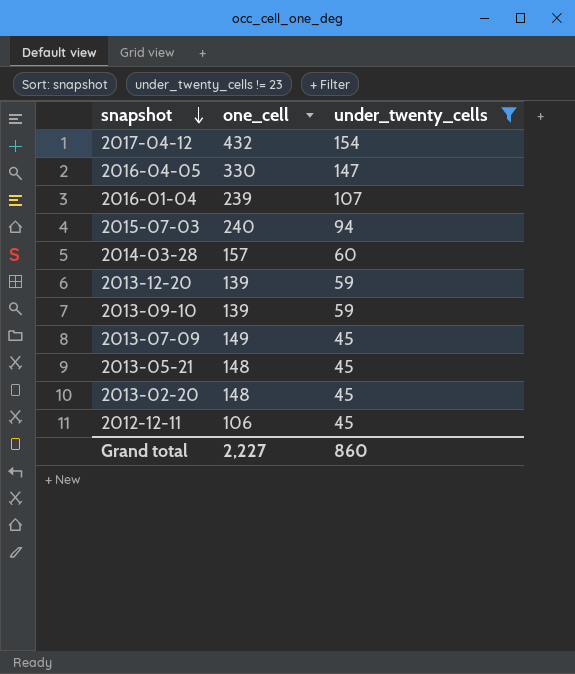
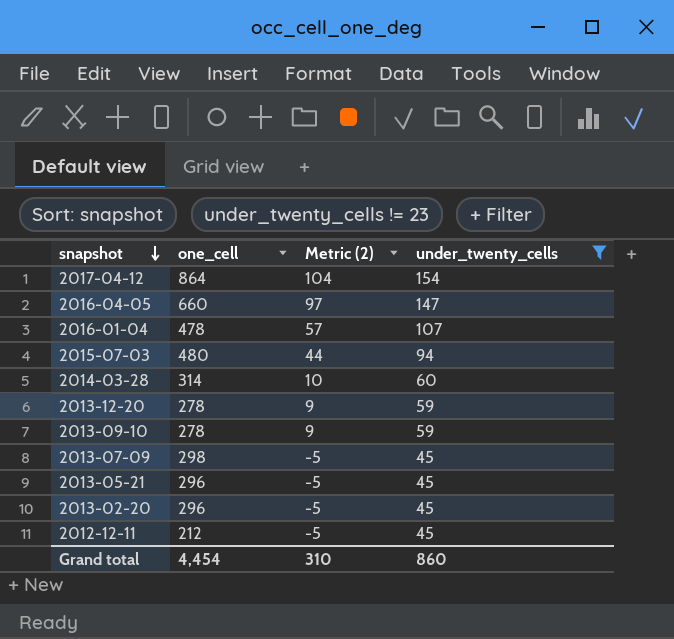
column Metric (2) | formula: none -> [under_twenty_cells] - 50
2017-04-12 | one_cell: 432 -> 864
2016-04-05 | one_cell: 330 -> 660
2016-01-04 | one_cell: 239 -> 478
2015-07-03 | one_cell: 240 -> 480
2014-03-28 | one_cell: 157 -> 314
2013-12-20 | one_cell: 139 -> 278
2013-09-10 | one_cell: 139 -> 278
2013-07-09 | one_cell: 149 -> 298
2013-05-21 | one_cell: 148 -> 296
2013-02-20 | one_cell: 148 -> 296
2012-12-11 | one_cell: 106 -> 212
Grand total | one_cell: 2,227 -> 4,454

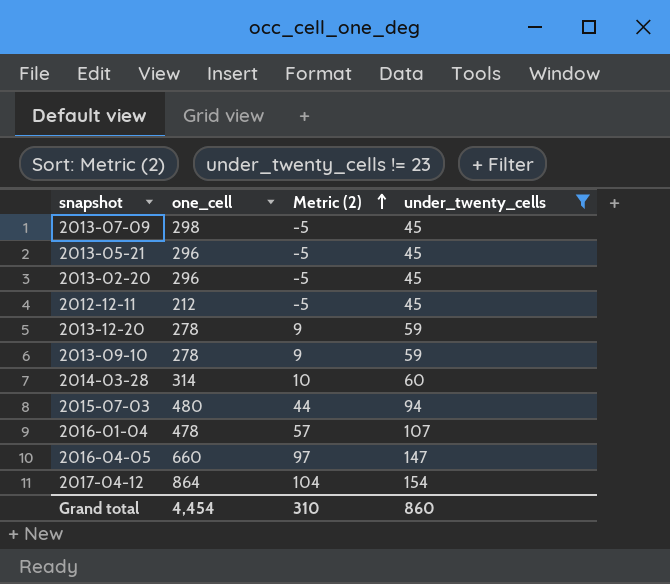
row order: snapshot descending -> Metric (2) ascending

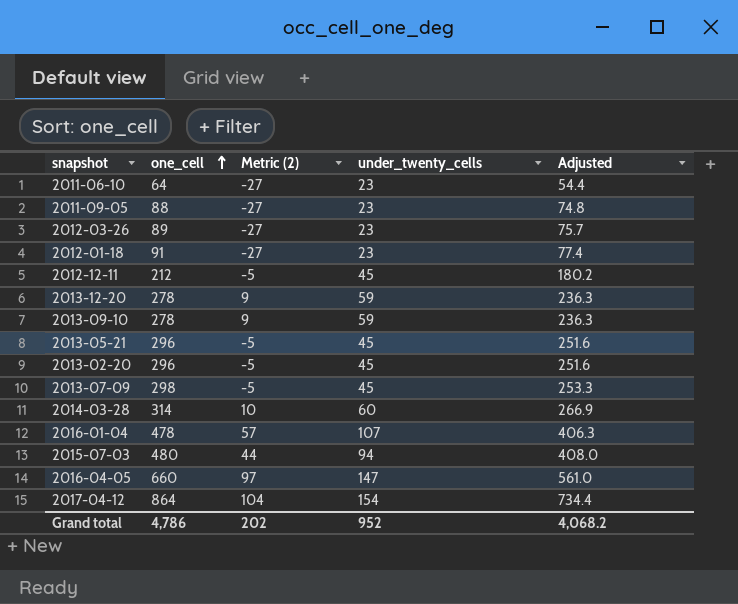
filter: under_twenty_cells != 23 -> none
row order: Metric (2) ascending -> one_cell ascending
column Adjusted | formula: none -> [one_cell] * 0.85
Grand total | one_cell: 4,454 -> 4,786
Grand total | Metric (2): 310 -> 202
Grand total | under_twenty_cells: 860 -> 952

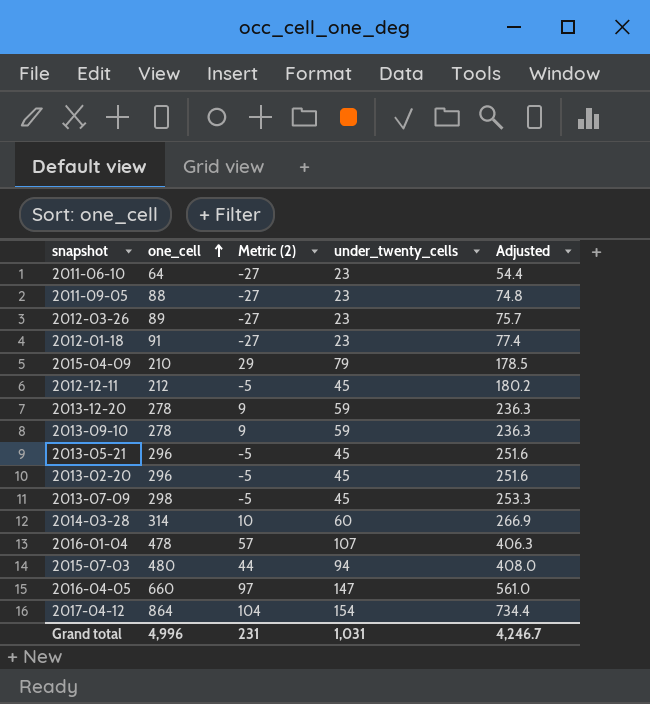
row 2015-04-09: none -> 210 | 29 | 79 | 178.5
Grand total | one_cell: 4,786 -> 4,996
Grand total | Metric (2): 202 -> 231
Grand total | under_twenty_cells: 952 -> 1,031
Grand total | Adjusted: 4,068.2 -> 4,246.7

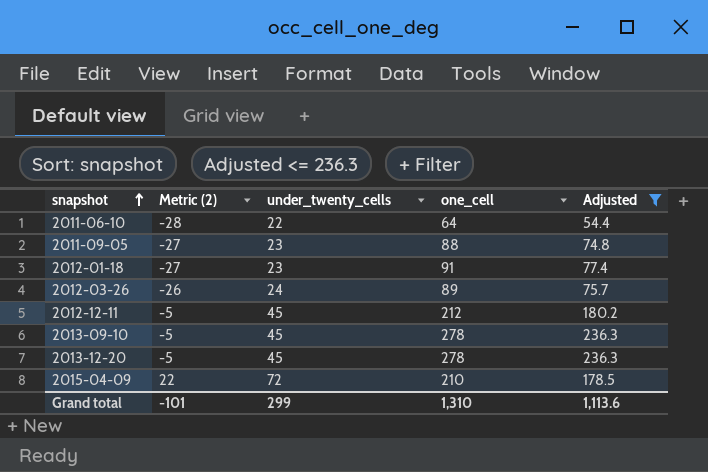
filter: none -> Adjusted <= 236.3
row order: one_cell ascending -> snapshot ascending
column one_cell | position: 2 -> 4
2011-06-10 | Metric (2): -27 -> -28
2011-06-10 | under_twenty_cells: 23 -> 22
2012-03-26 | Metric (2): -27 -> -26
2012-03-26 | under_twenty_cells: 23 -> 24
2013-09-10 | Metric (2): 9 -> -5
2013-09-10 | under_twenty_cells: 59 -> 45
2013-12-20 | Metric (2): 9 -> -5
2013-12-20 | under_twenty_cells: 59 -> 45
2015-04-09 | Metric (2): 29 -> 22
2015-04-09 | under_twenty_cells: 79 -> 72
Grand total | Metric (2): 231 -> -101
Grand total | under_twenty_cells: 1,031 -> 299
Grand total | one_cell: 4,996 -> 1,310
Grand total | Adjusted: 4,246.7 -> 1,113.6

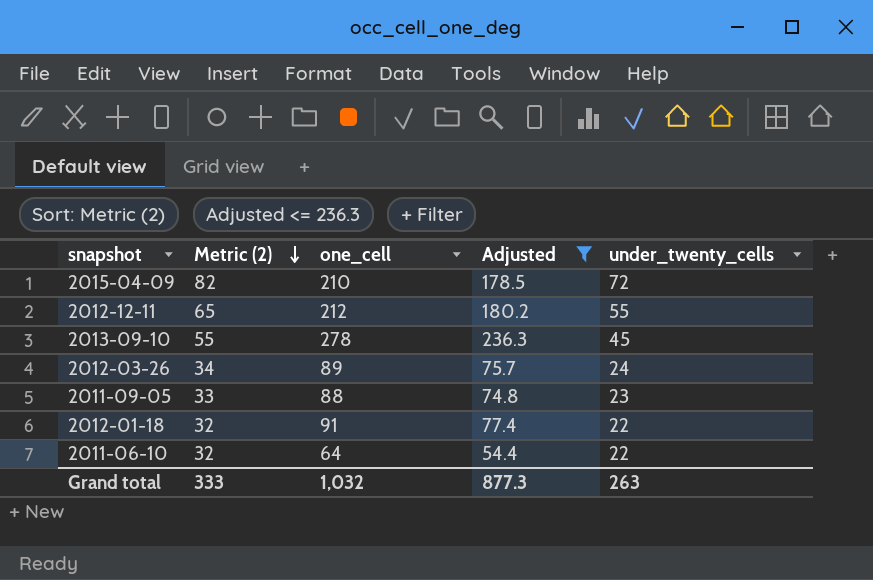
row order: snapshot ascending -> Metric (2) descending
column Metric (2) | formula: [under_twenty_cells] - 50 -> [under_twenty_cells] + 10
column under_twenty_cells | position: 3 -> 5
row 2013-12-20: -5 | 45 | 278 | 236.3 -> none
2012-12-11 | under_twenty_cells: 45 -> 55
2012-01-18 | under_twenty_cells: 23 -> 22
Grand total | Metric (2): -101 -> 333
Grand total | one_cell: 1,310 -> 1,032
Grand total | Adjusted: 1,113.6 -> 877.3
Grand total | under_twenty_cells: 299 -> 263

